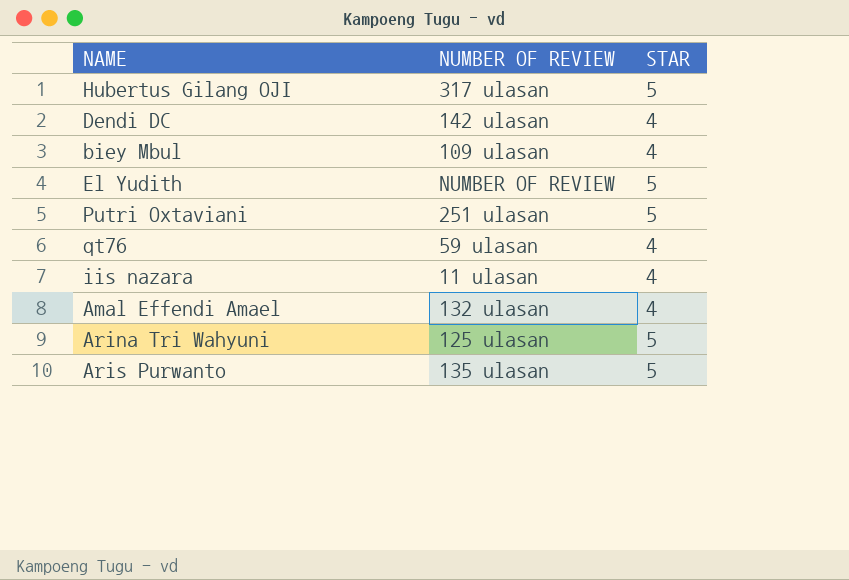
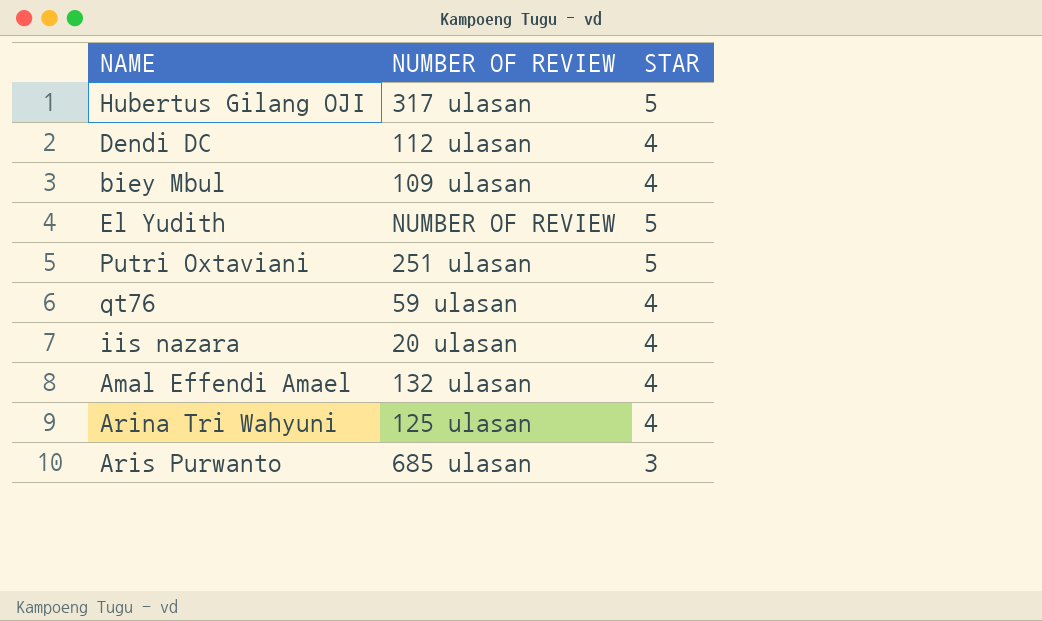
Dendi DC | NUMBER OF REVIEW: 142 ulasan -> 112 ulasan
iis nazara | NUMBER OF REVIEW: 11 ulasan -> 20 ulasan
Arina Tri Wahyuni | STAR: 5 -> 4
Aris Purwanto | NUMBER OF REVIEW: 135 ulasan -> 685 ulasan
Aris Purwanto | STAR: 5 -> 3

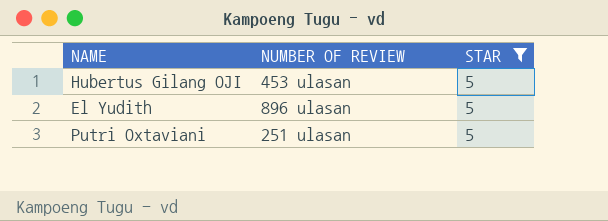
filter: none -> STAR = 5
Hubertus Gilang OJI | NUMBER OF REVIEW: 317 ulasan -> 453 ulasan
El Yudith | NUMBER OF REVIEW: NUMBER OF REVIEW -> 896 ulasan

